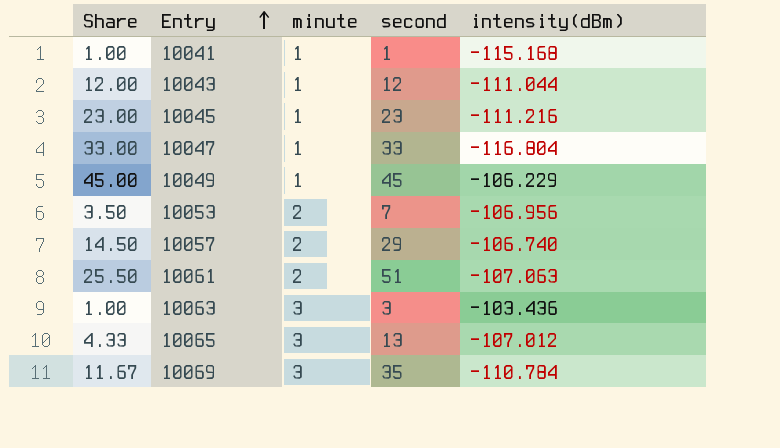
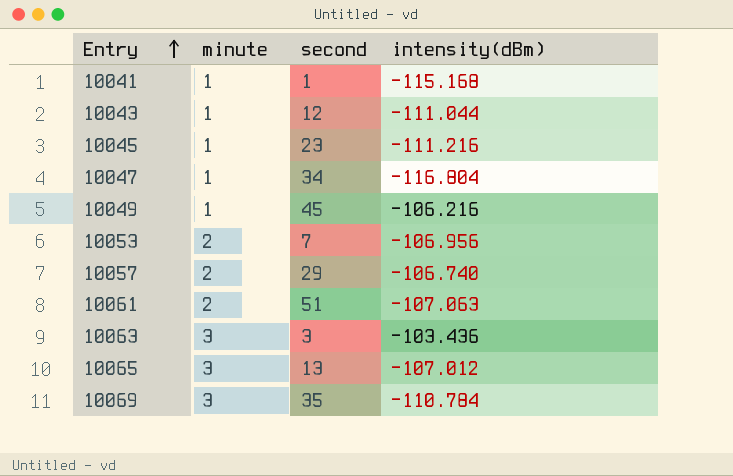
column Share | formula: [second] / [minute] -> none
10047 | second: 33 -> 34
10049 | intensity(dBm): -106.229 -> -106.216

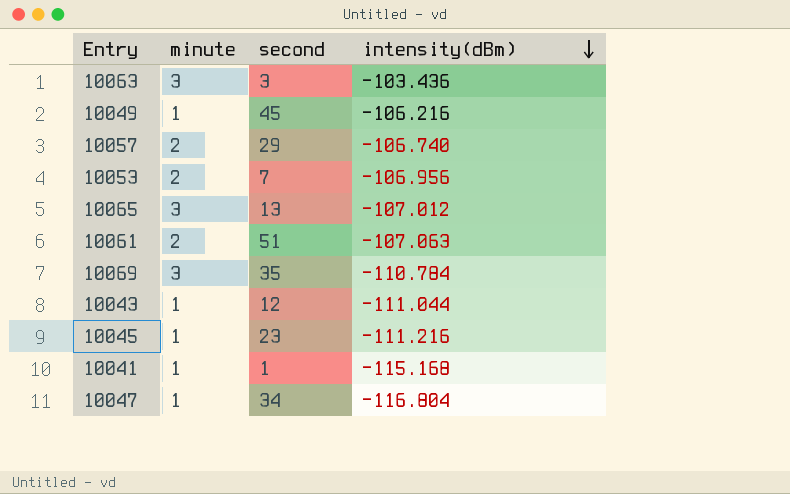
row order: Entry ascending -> intensity(dBm) descending

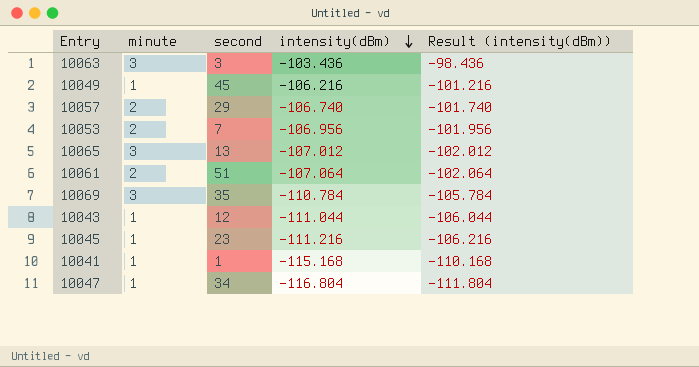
column Result (intensity(dBm)) | formula: none -> [intensity(dBm)] + 5
10061 | intensity(dBm): -107.063 -> -107.064

